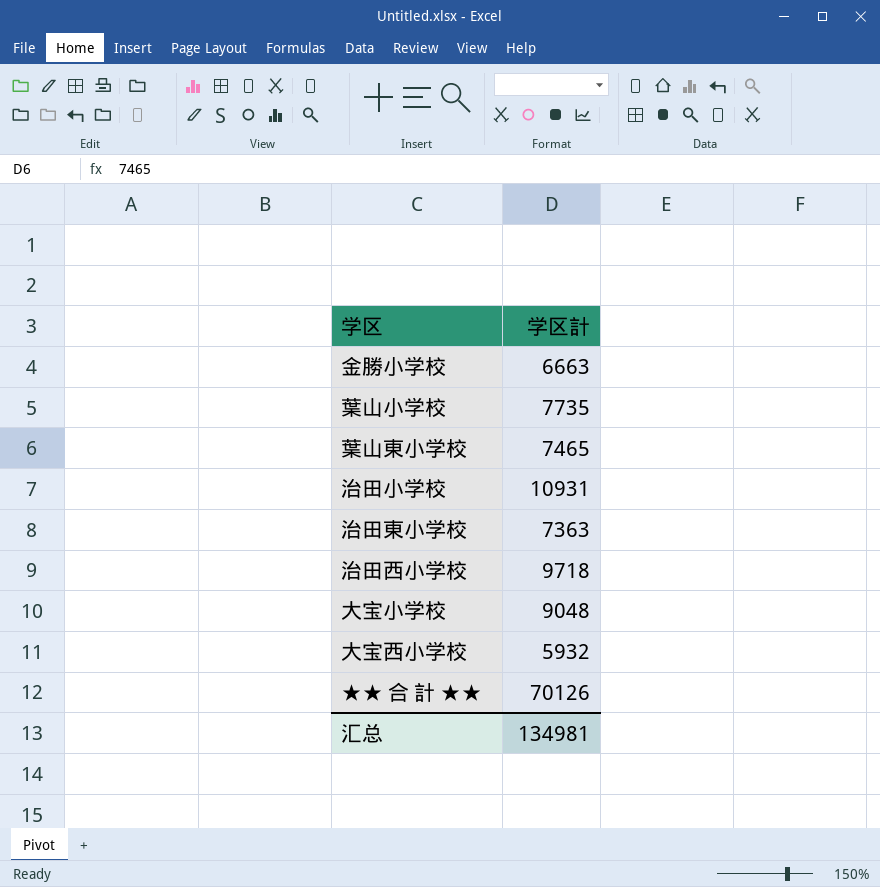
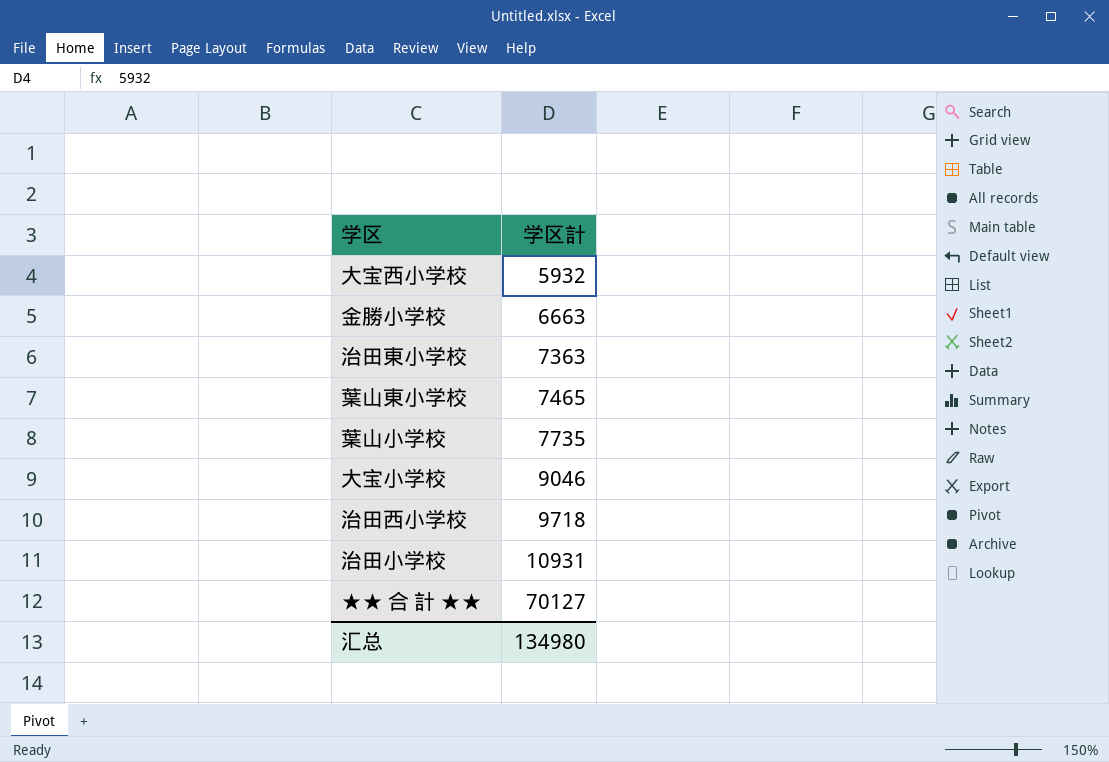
row order: none -> 学区計 ascending
大宝小学校 | 学区計: 9048 -> 9046
★★ 合 計 ★★ | 学区計: 70126 -> 70127
汇总 | 学区計: 134981 -> 134980

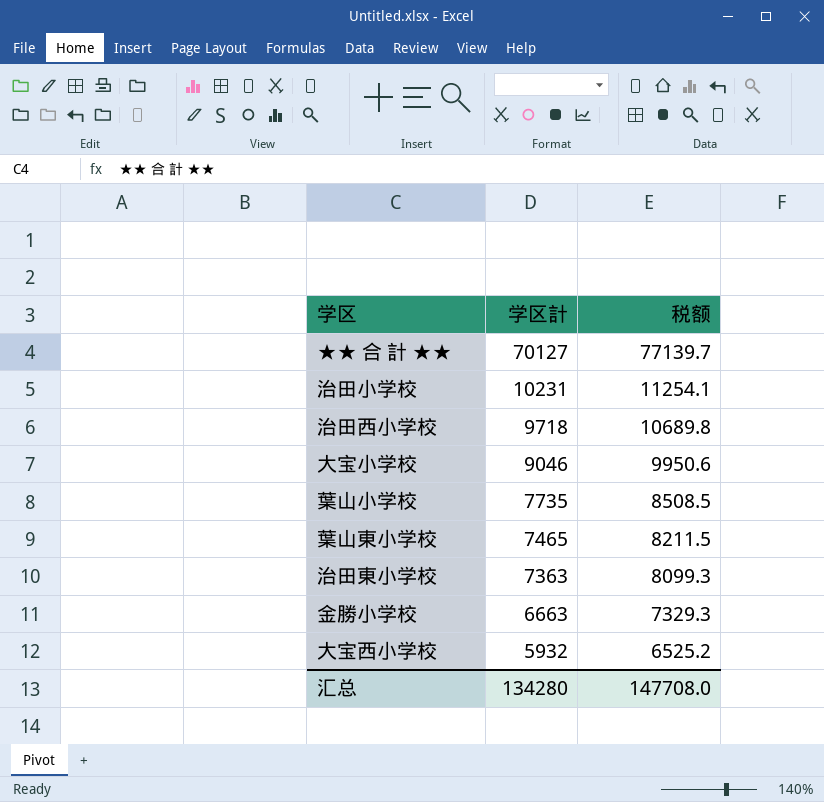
row order: 学区計 ascending -> 学区計 descending
column 税额 | formula: none -> [学区計] * 1.1
治田小学校 | 学区計: 10931 -> 10231
汇总 | 学区計: 134980 -> 134280

